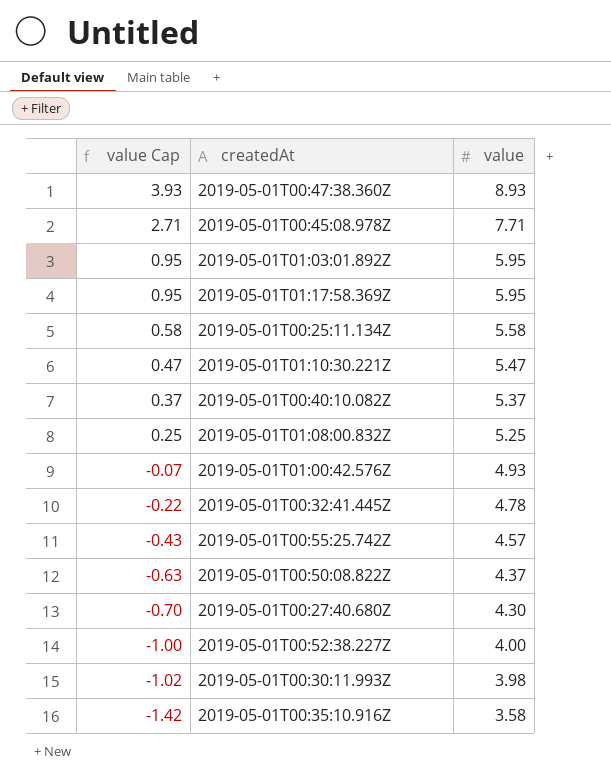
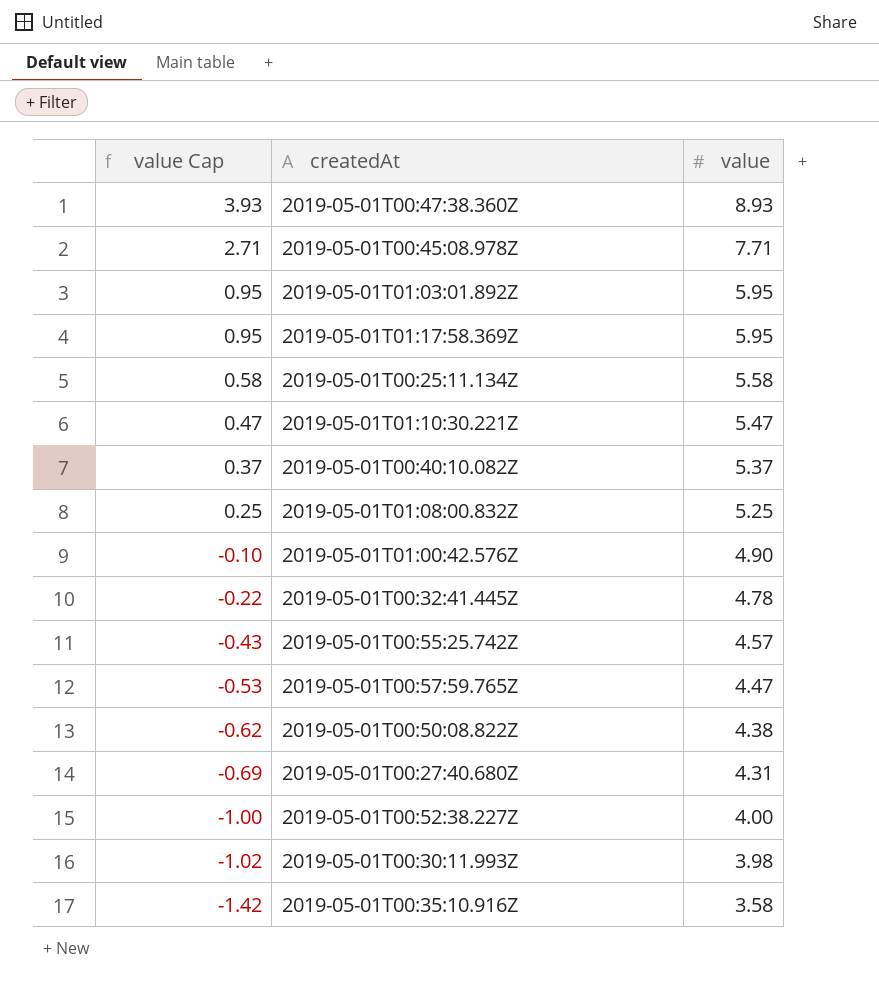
2019-05-01T01:00:42.576Z | value Cap: -0.07 -> -0.10
2019-05-01T01:00:42.576Z | value: 4.93 -> 4.90
row 2019-05-01T00:57:59.765Z: none -> -0.53 | 4.47
2019-05-01T00:50:08.822Z | value Cap: -0.63 -> -0.62
2019-05-01T00:50:08.822Z | value: 4.37 -> 4.38
2019-05-01T00:27:40.680Z | value Cap: -0.70 -> -0.69
2019-05-01T00:27:40.680Z | value: 4.30 -> 4.31

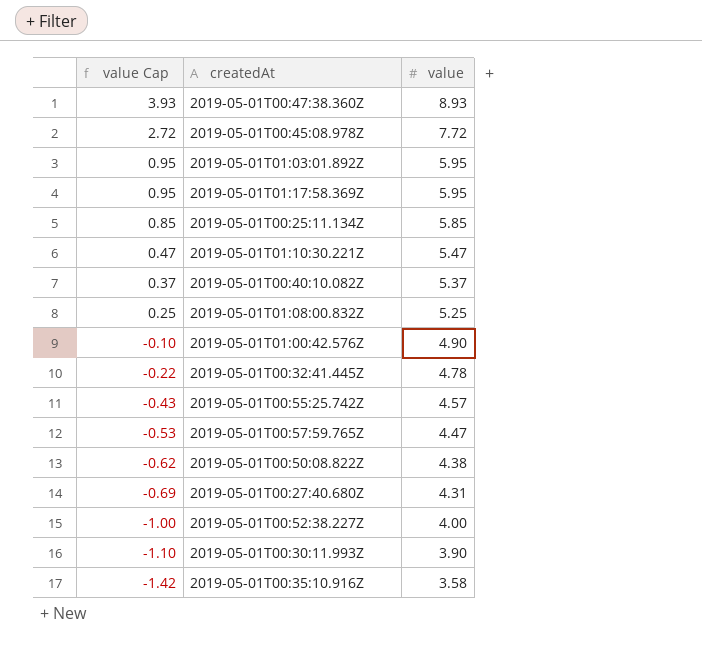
2019-05-01T00:45:08.978Z | value Cap: 2.71 -> 2.72
2019-05-01T00:45:08.978Z | value: 7.71 -> 7.72
2019-05-01T00:25:11.134Z | value Cap: 0.58 -> 0.85
2019-05-01T00:25:11.134Z | value: 5.58 -> 5.85
2019-05-01T00:30:11.993Z | value Cap: -1.02 -> -1.10
2019-05-01T00:30:11.993Z | value: 3.98 -> 3.90

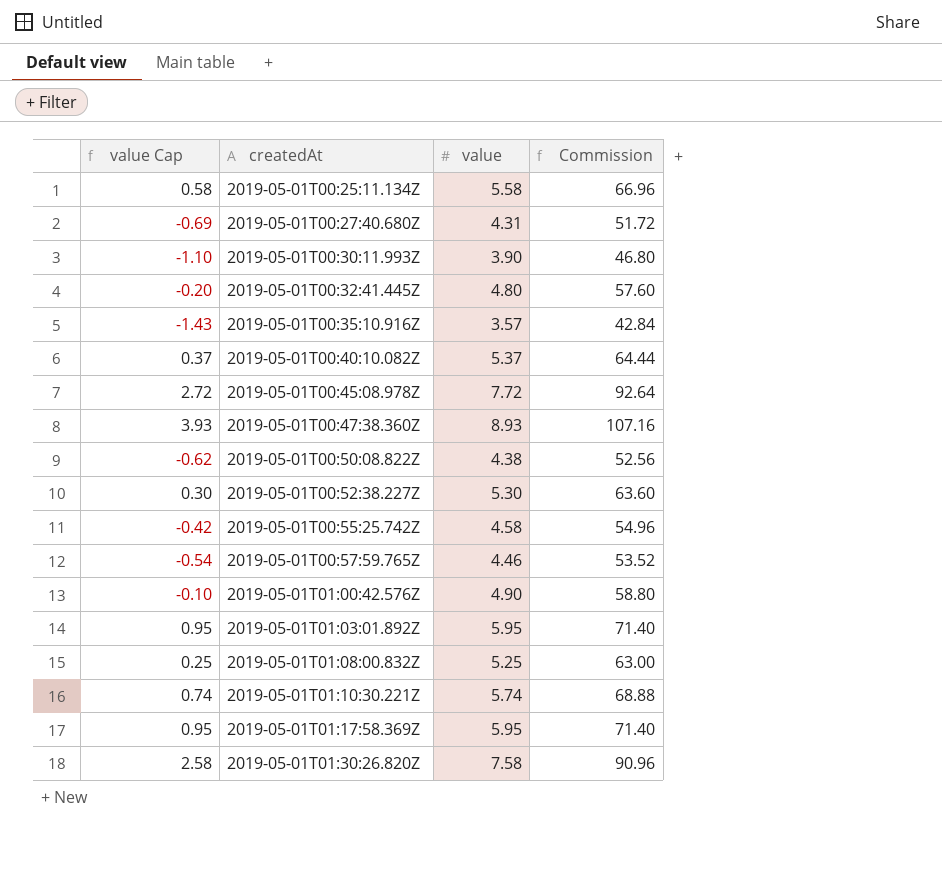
row order: value Cap descending -> createdAt ascending
column Commission | formula: none -> [value] * 12
2019-05-01T00:25:11.134Z | value Cap: 0.85 -> 0.58
2019-05-01T00:25:11.134Z | value: 5.85 -> 5.58
2019-05-01T00:32:41.445Z | value Cap: -0.22 -> -0.20
2019-05-01T00:32:41.445Z | value: 4.78 -> 4.80
2019-05-01T00:35:10.916Z | value Cap: -1.42 -> -1.43
2019-05-01T00:35:10.916Z | value: 3.58 -> 3.57
2019-05-01T00:52:38.227Z | value Cap: -1.00 -> 0.30
2019-05-01T00:52:38.227Z | value: 4.00 -> 5.30
2019-05-01T00:55:25.742Z | value Cap: -0.43 -> -0.42
2019-05-01T00:55:25.742Z | value: 4.57 -> 4.58
2019-05-01T00:57:59.765Z | value Cap: -0.53 -> -0.54
2019-05-01T00:57:59.765Z | value: 4.47 -> 4.46
2019-05-01T01:10:30.221Z | value Cap: 0.47 -> 0.74
2019-05-01T01:10:30.221Z | value: 5.47 -> 5.74
row 2019-05-01T01:30:26.820Z: none -> 2.58 | 7.58 | 90.96

